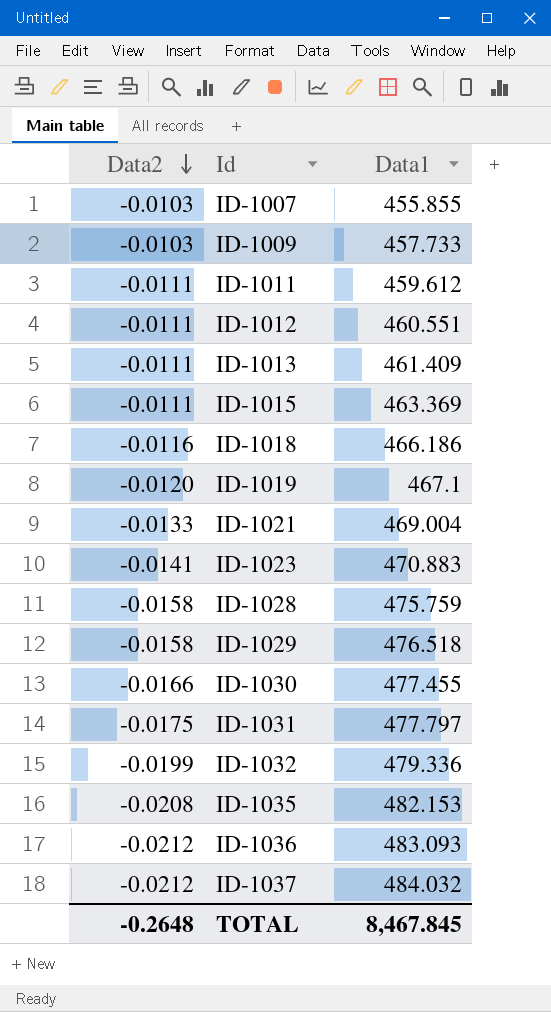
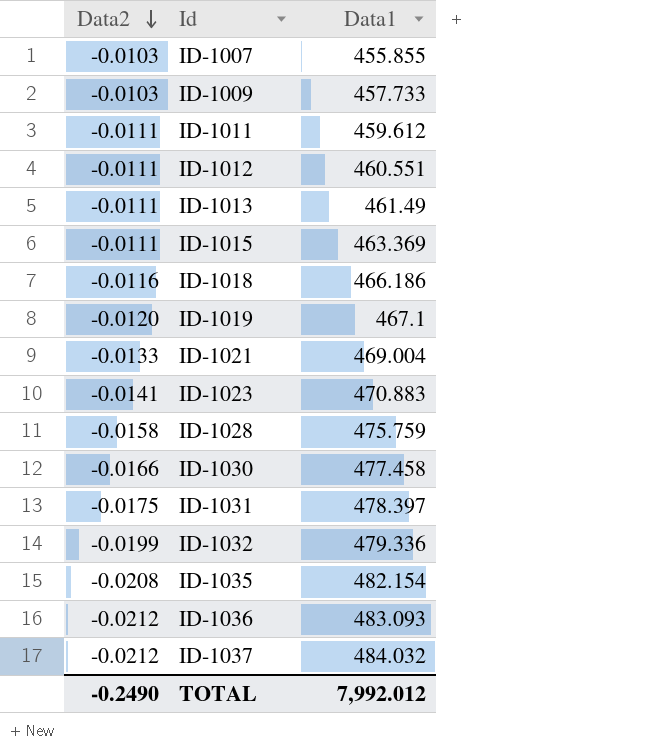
row ID-1029: -0.0158 | 476.518 -> none
ID-1013 | Data1: 461.409 -> 461.49
ID-1030 | Data1: 477.455 -> 477.458
ID-1031 | Data1: 477.797 -> 478.397
ID-1035 | Data1: 482.153 -> 482.154
TOTAL | Data2: -0.2648 -> -0.2490
TOTAL | Data1: 8,467.845 -> 7,992.012

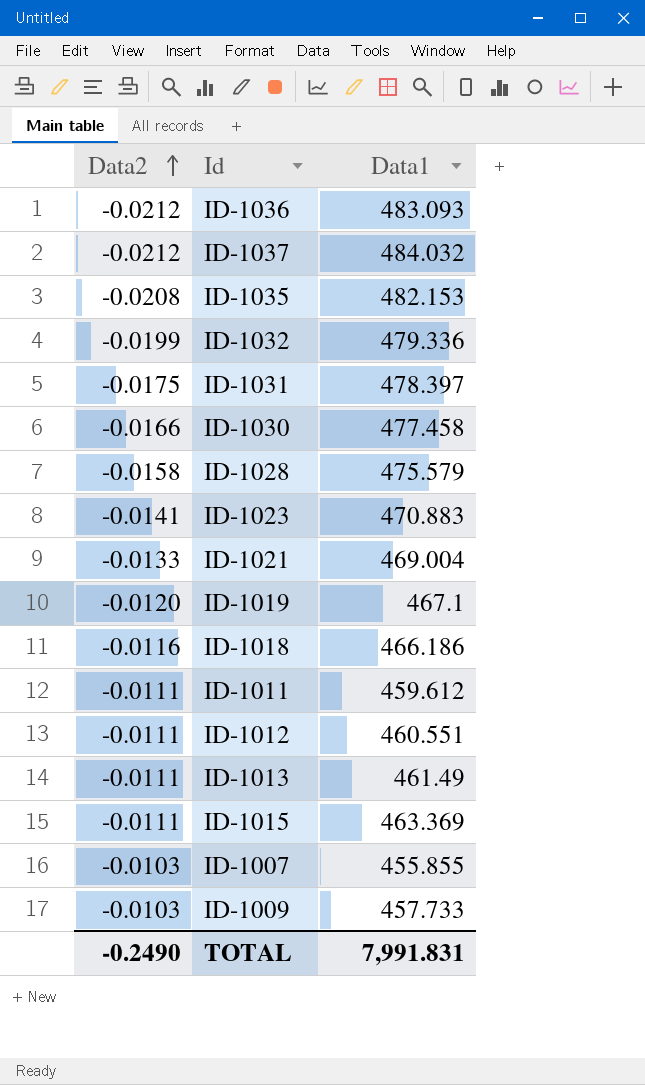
row order: Data2 descending -> Data2 ascending
ID-1035 | Data1: 482.154 -> 482.153
ID-1028 | Data1: 475.759 -> 475.579
TOTAL | Data1: 7,992.012 -> 7,991.831

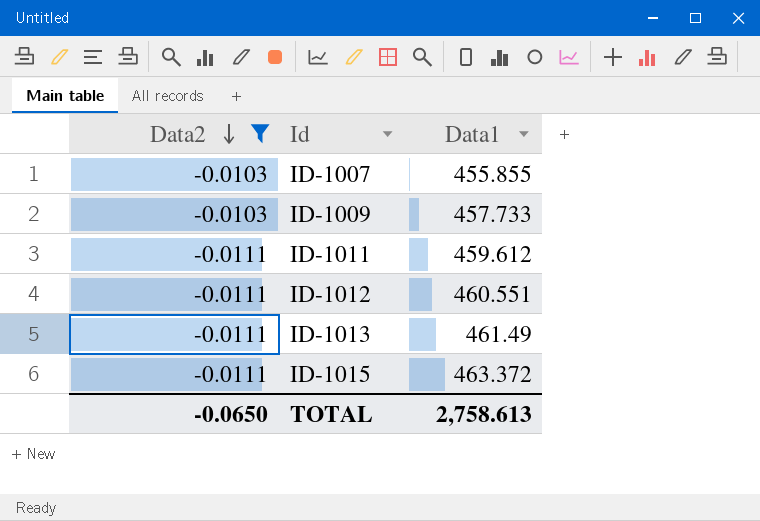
filter: none -> Data2 >= -0.0111
row order: Data2 ascending -> Data2 descending
ID-1015 | Data1: 463.369 -> 463.372
TOTAL | Data2: -0.2490 -> -0.0650
TOTAL | Data1: 7,991.831 -> 2,758.613

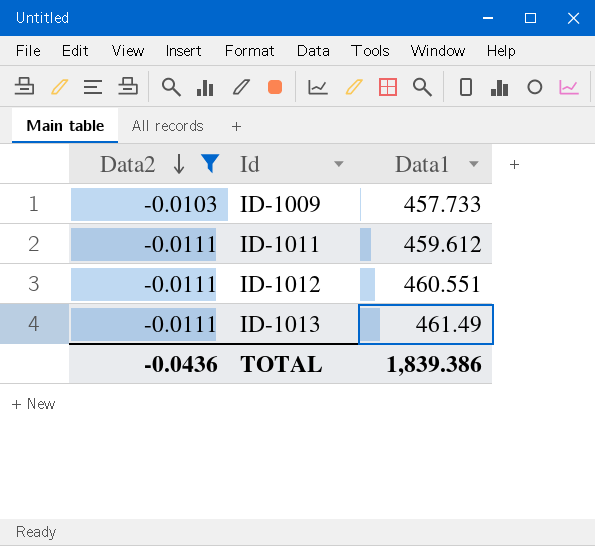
row ID-1007: -0.0103 | 455.855 -> none
row ID-1015: -0.0111 | 463.372 -> none
TOTAL | Data2: -0.0650 -> -0.0436
TOTAL | Data1: 2,758.613 -> 1,839.386

